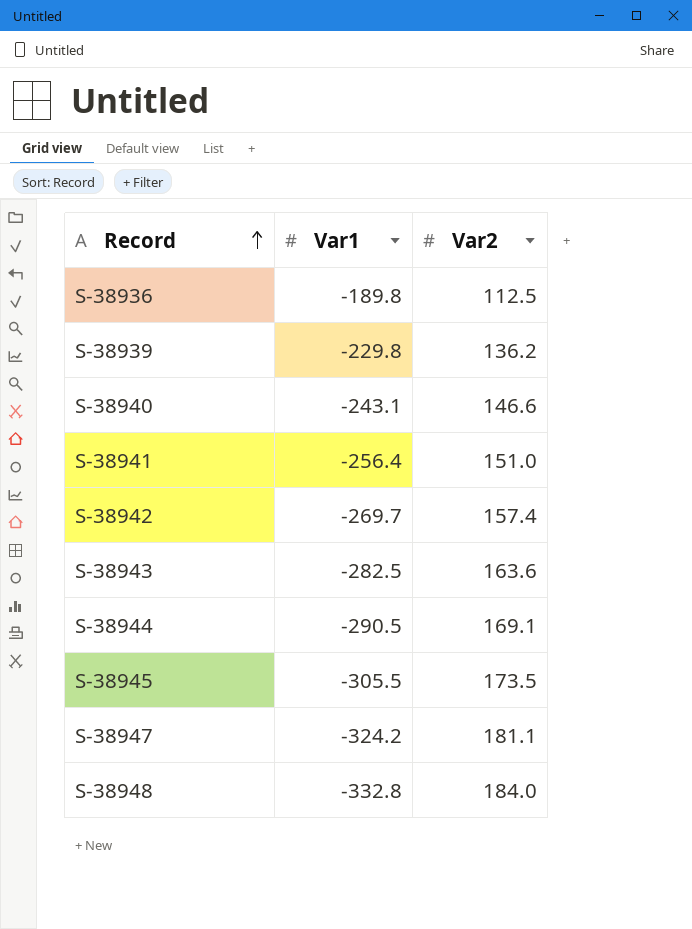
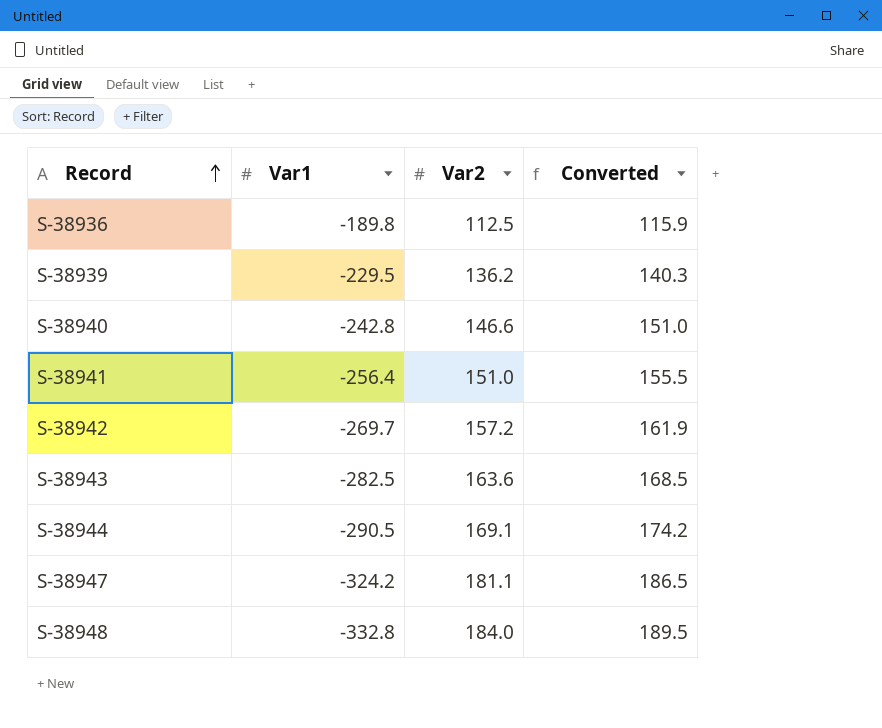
column Converted | formula: none -> [Var2] * 1.03
row S-38945: -305.5 | 173.5 -> none
S-38939 | Var1: -229.8 -> -229.5
S-38940 | Var1: -243.1 -> -242.8
S-38942 | Var2: 157.4 -> 157.2

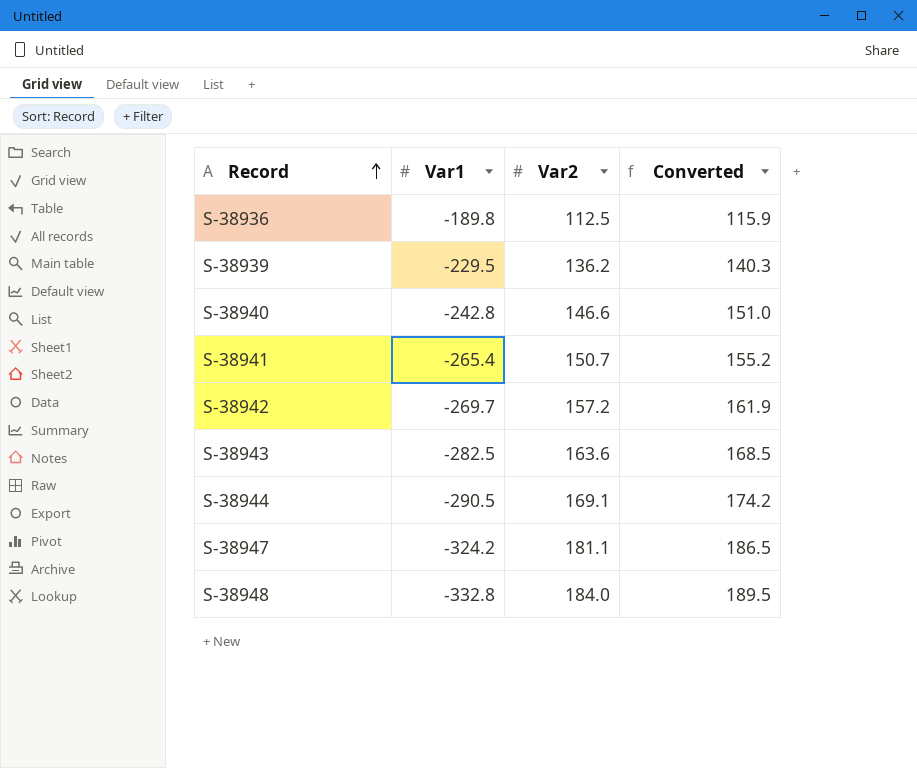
S-38941 | Var1: -256.4 -> -265.4
S-38941 | Var2: 151.0 -> 150.7
S-38941 | Converted: 155.5 -> 155.2

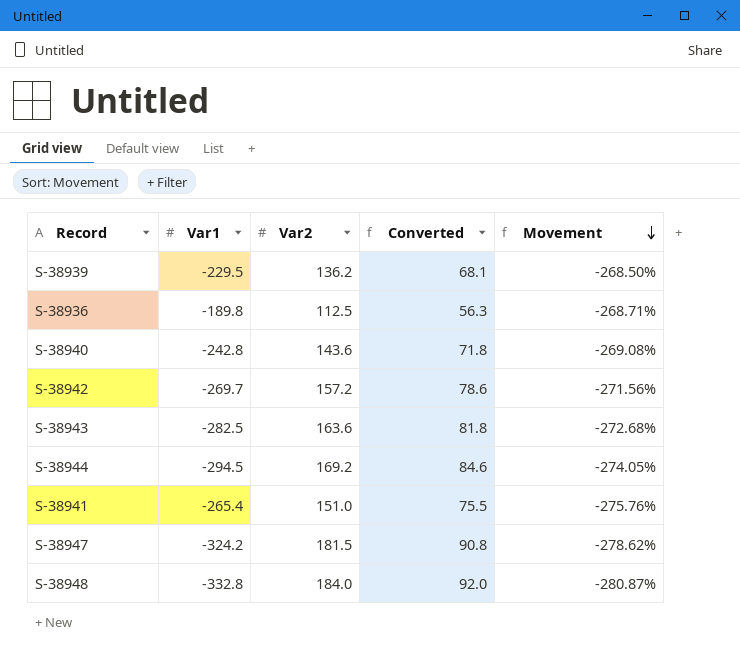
row order: Record ascending -> Movement descending
column Converted | formula: [Var2] * 1.03 -> [Var2] * 0.5
column Movement | formula: none -> ([Var1] - [Var2]) / [Var2]
S-38940 | Var2: 146.6 -> 143.6
S-38944 | Var1: -290.5 -> -294.5
S-38944 | Var2: 169.1 -> 169.2
S-38941 | Var2: 150.7 -> 151.0
S-38947 | Var2: 181.1 -> 181.5

